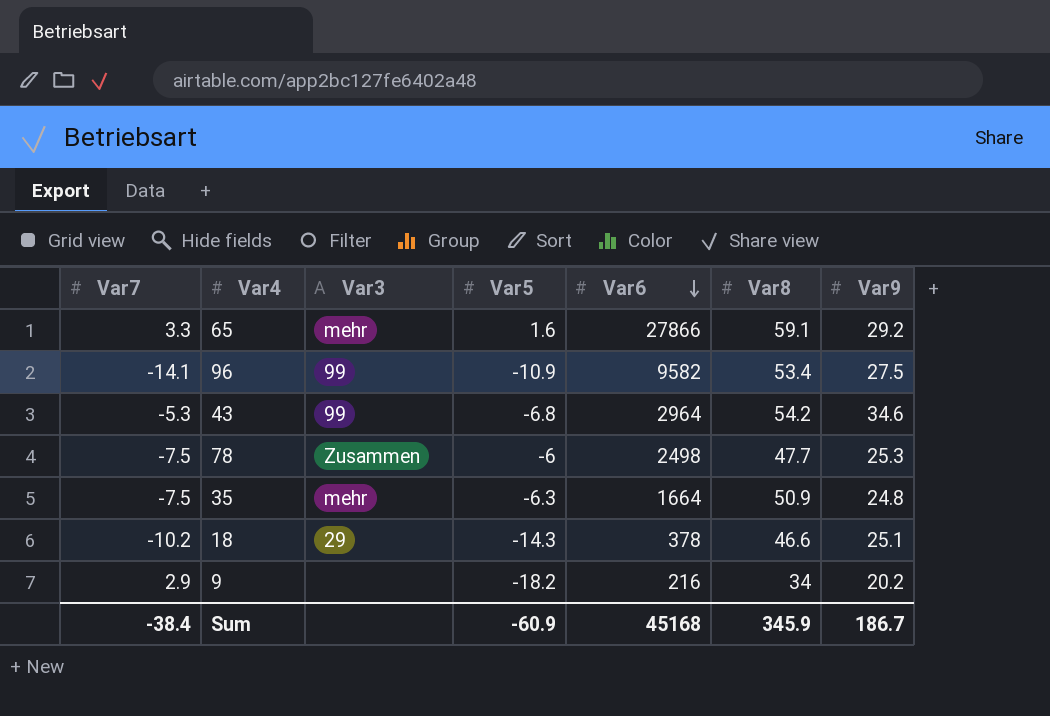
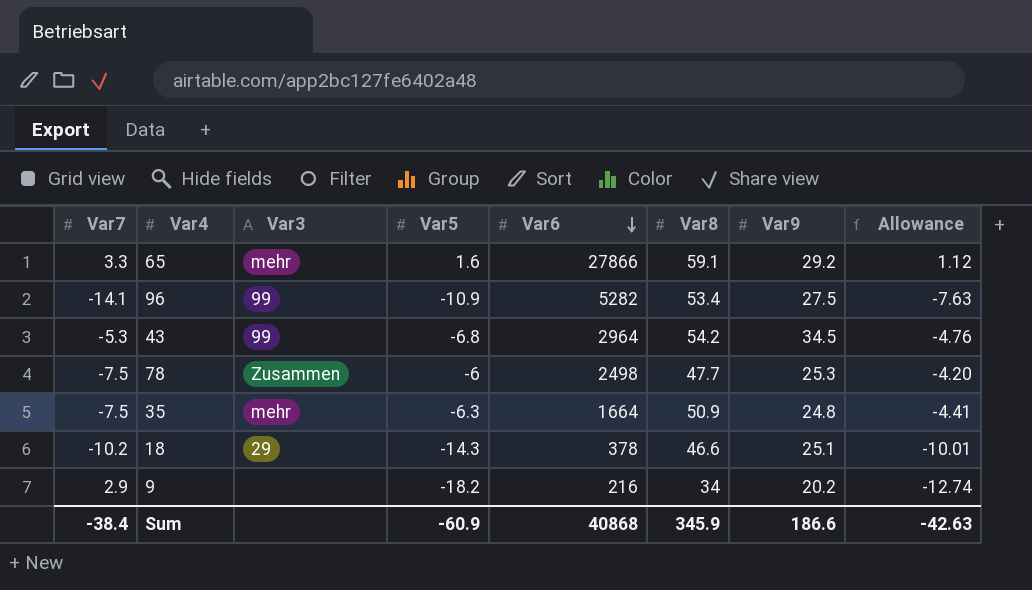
column Allowance | formula: none -> [Var5] * 0.7
96 | Var6: 9582 -> 5282
43 | Var9: 34.6 -> 34.5
Sum | Var6: 45168 -> 40868
Sum | Var9: 186.7 -> 186.6

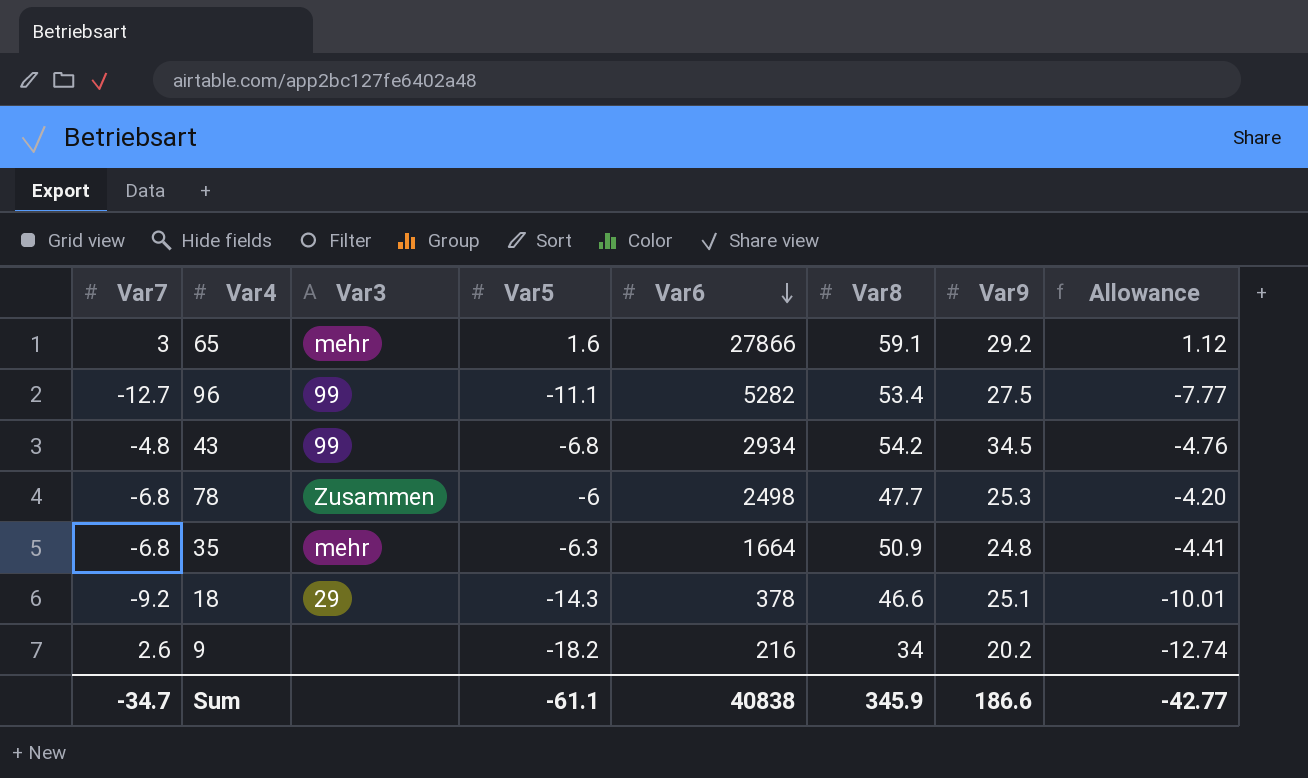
65 | Var7: 3.3 -> 3
96 | Var7: -14.1 -> -12.7
96 | Var5: -10.9 -> -11.1
96 | Allowance: -7.63 -> -7.77
43 | Var7: -5.3 -> -4.8
43 | Var6: 2964 -> 2934
78 | Var7: -7.5 -> -6.8
35 | Var7: -7.5 -> -6.8
18 | Var7: -10.2 -> -9.2
9 | Var7: 2.9 -> 2.6
Sum | Var7: -38.4 -> -34.7
Sum | Var5: -60.9 -> -61.1
Sum | Var6: 40868 -> 40838
Sum | Allowance: -42.63 -> -42.77

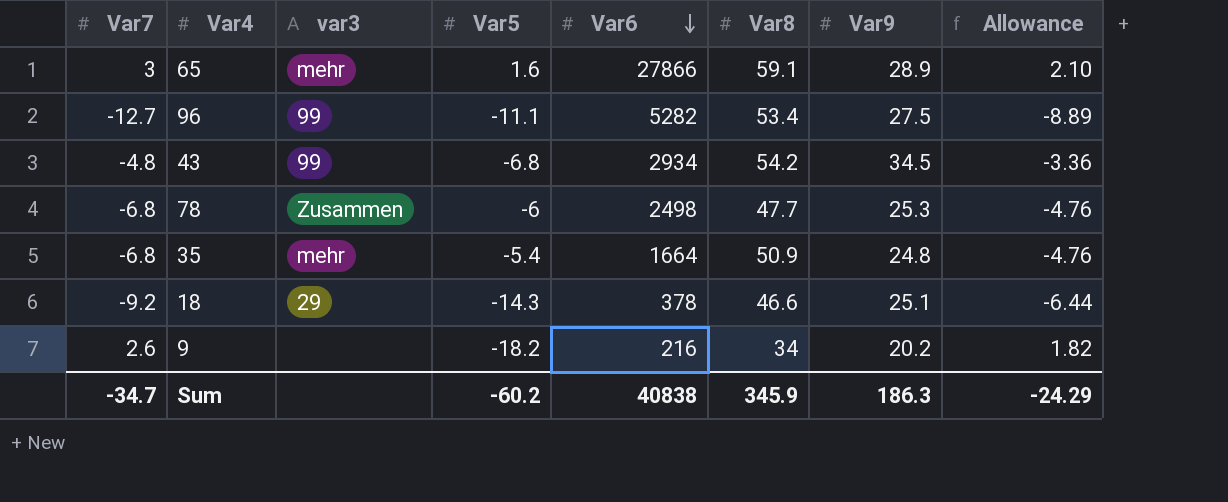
column name: Var3 -> var3
column Allowance | formula: [Var5] * 0.7 -> [Var7] * 0.7
65 | Var9: 29.2 -> 28.9
35 | Var5: -6.3 -> -5.4
Sum | Var5: -61.1 -> -60.2
Sum | Var9: 186.6 -> 186.3
Sum | Allowance: -42.77 -> -24.29

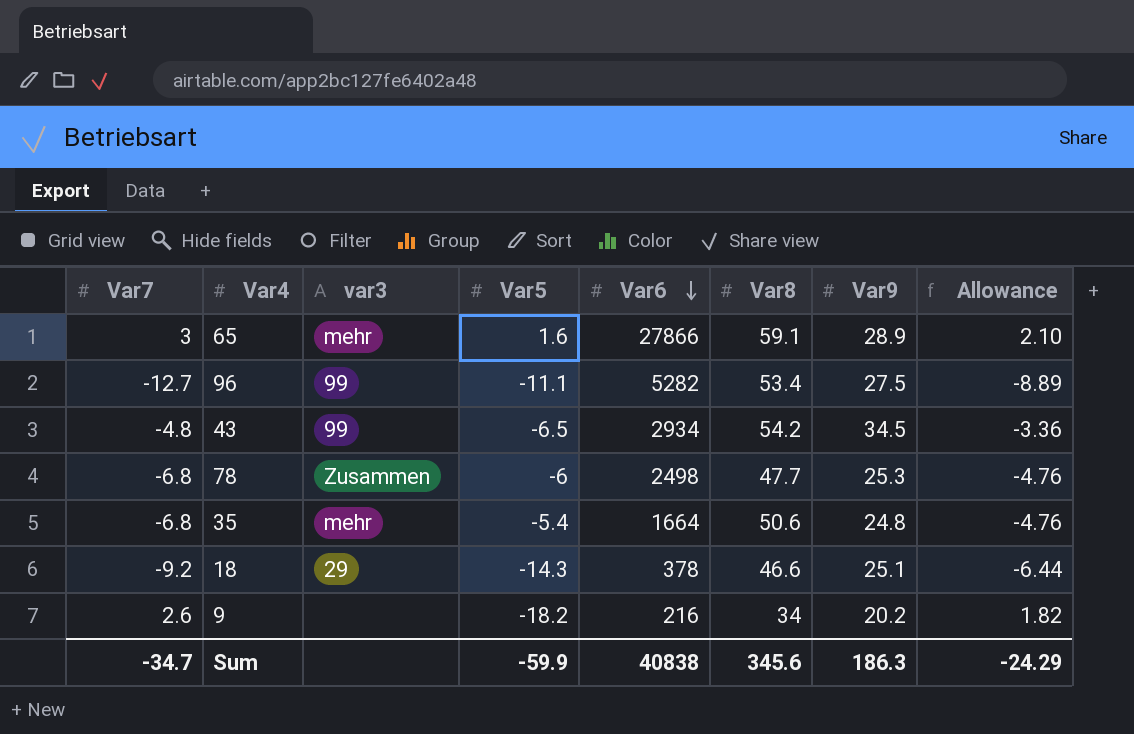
43 | Var5: -6.8 -> -6.5
35 | Var8: 50.9 -> 50.6
Sum | Var5: -60.2 -> -59.9
Sum | Var8: 345.9 -> 345.6

